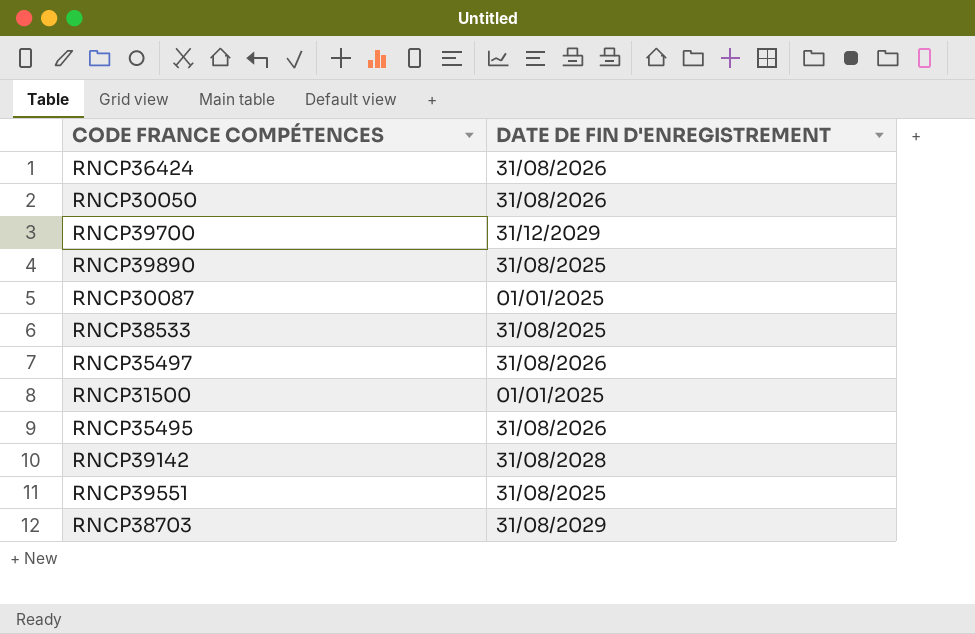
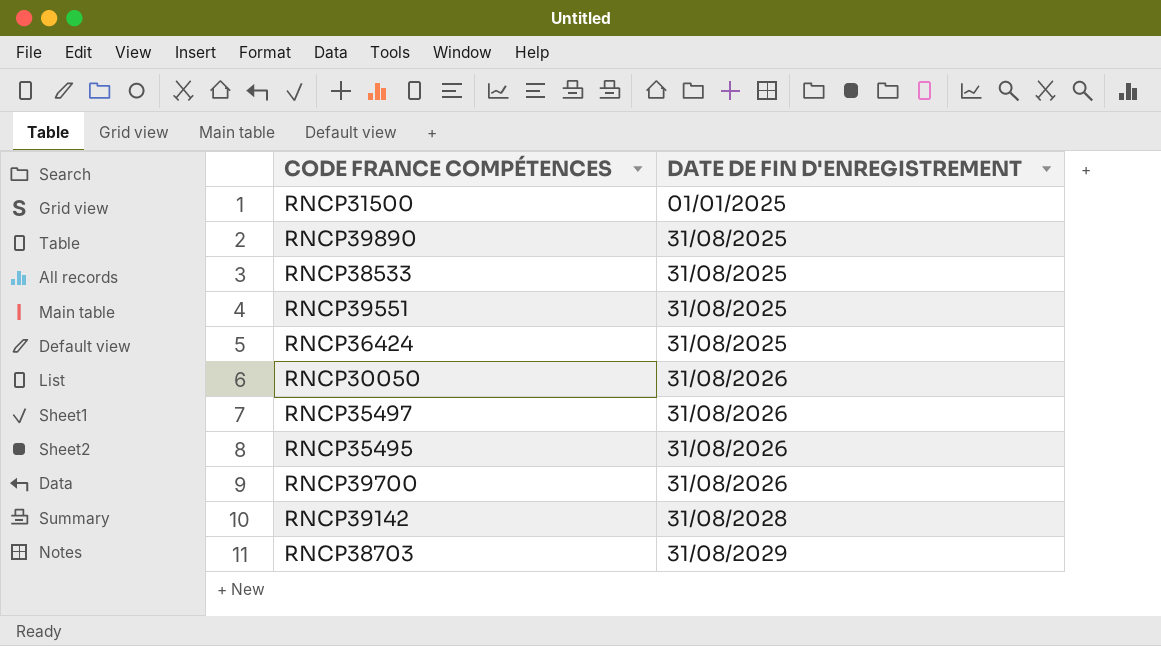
row order: none -> DATE DE FIN D'ENREGISTREMENT ascending
row RNCP30087: 01/01/2025 -> none
RNCP36424 | DATE DE FIN D'ENREGISTREMENT: 31/08/2026 -> 31/08/2025
RNCP39700 | DATE DE FIN D'ENREGISTREMENT: 31/12/2029 -> 31/08/2026

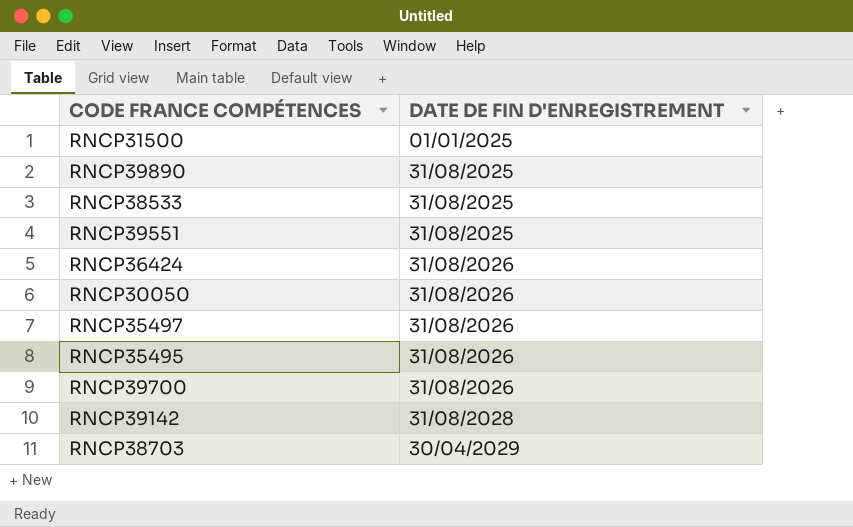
RNCP36424 | DATE DE FIN D'ENREGISTREMENT: 31/08/2025 -> 31/08/2026
RNCP38703 | DATE DE FIN D'ENREGISTREMENT: 31/08/2029 -> 30/04/2029

